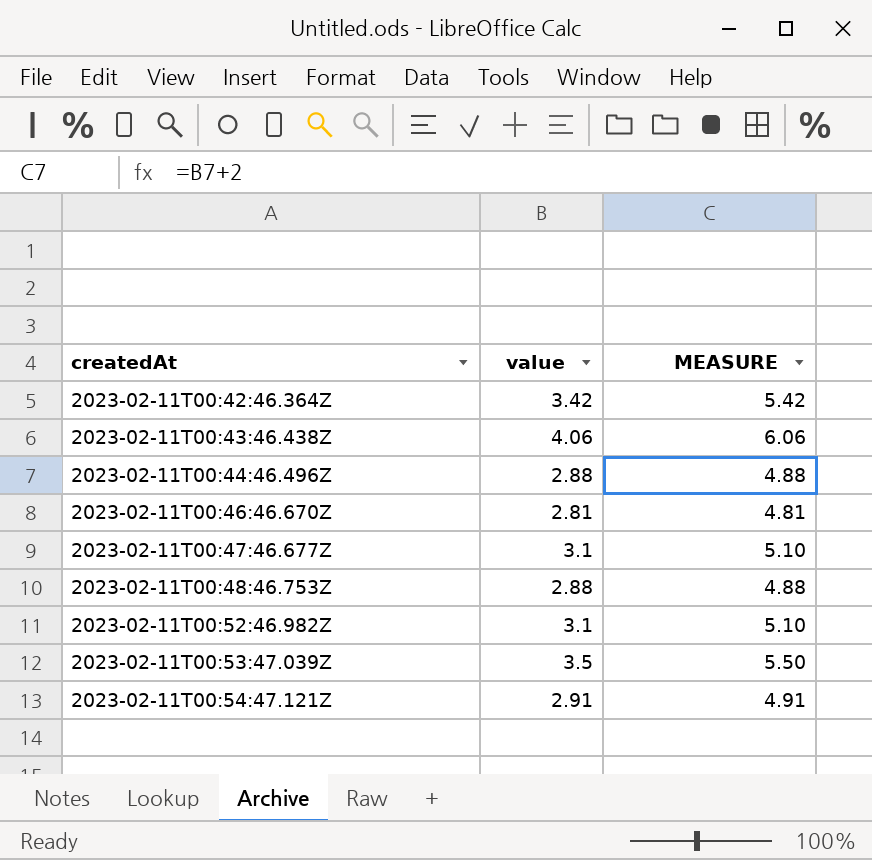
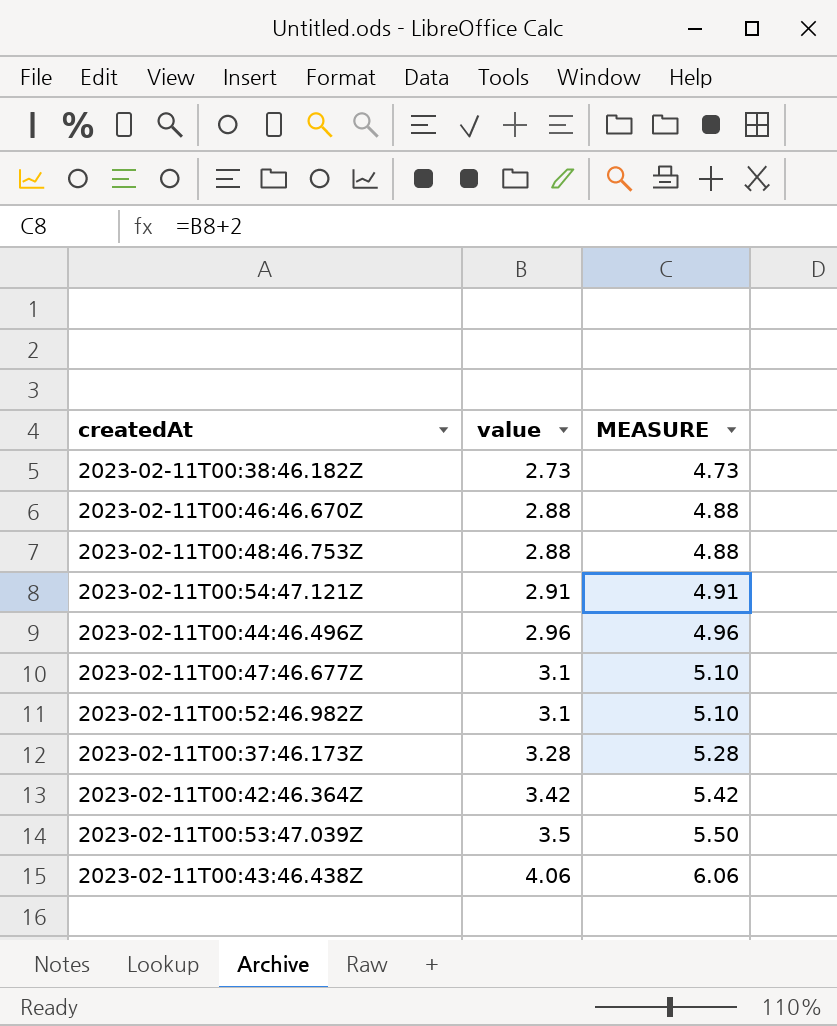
row order: createdAt ascending -> value ascending
row 2023-02-11T00:38:46.182Z: none -> 2.73 | 4.73
2023-02-11T00:46:46.670Z | value: 2.81 -> 2.88
2023-02-11T00:46:46.670Z | MEASURE: 4.81 -> 4.88
2023-02-11T00:44:46.496Z | value: 2.88 -> 2.96
2023-02-11T00:44:46.496Z | MEASURE: 4.88 -> 4.96
row 2023-02-11T00:37:46.173Z: none -> 3.28 | 5.28

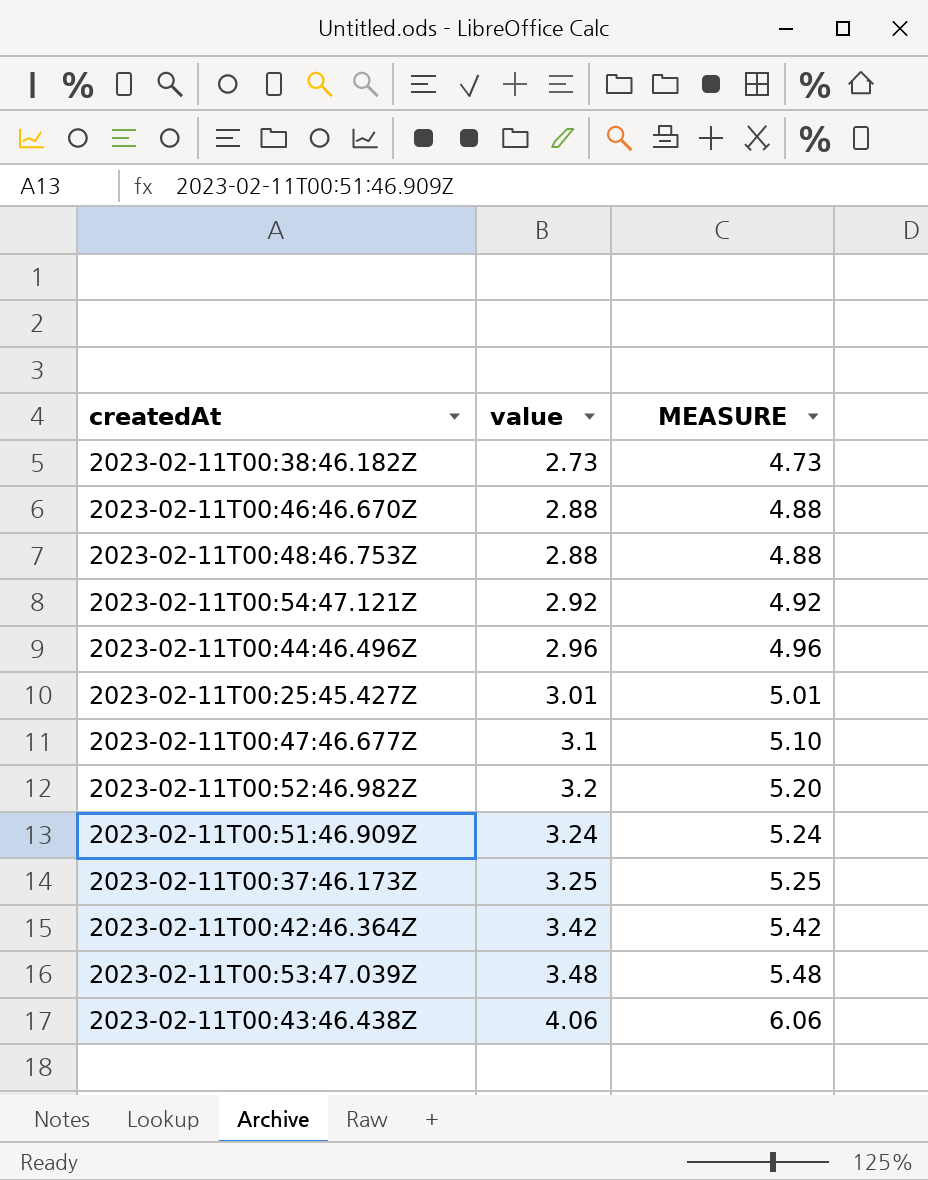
2023-02-11T00:54:47.121Z | value: 2.91 -> 2.92
2023-02-11T00:54:47.121Z | MEASURE: 4.91 -> 4.92
row 2023-02-11T00:25:45.427Z: none -> 3.01 | 5.01
2023-02-11T00:52:46.982Z | value: 3.1 -> 3.2
2023-02-11T00:52:46.982Z | MEASURE: 5.10 -> 5.20
row 2023-02-11T00:51:46.909Z: none -> 3.24 | 5.24
2023-02-11T00:37:46.173Z | value: 3.28 -> 3.25
2023-02-11T00:37:46.173Z | MEASURE: 5.28 -> 5.25
2023-02-11T00:53:47.039Z | value: 3.5 -> 3.48
2023-02-11T00:53:47.039Z | MEASURE: 5.50 -> 5.48

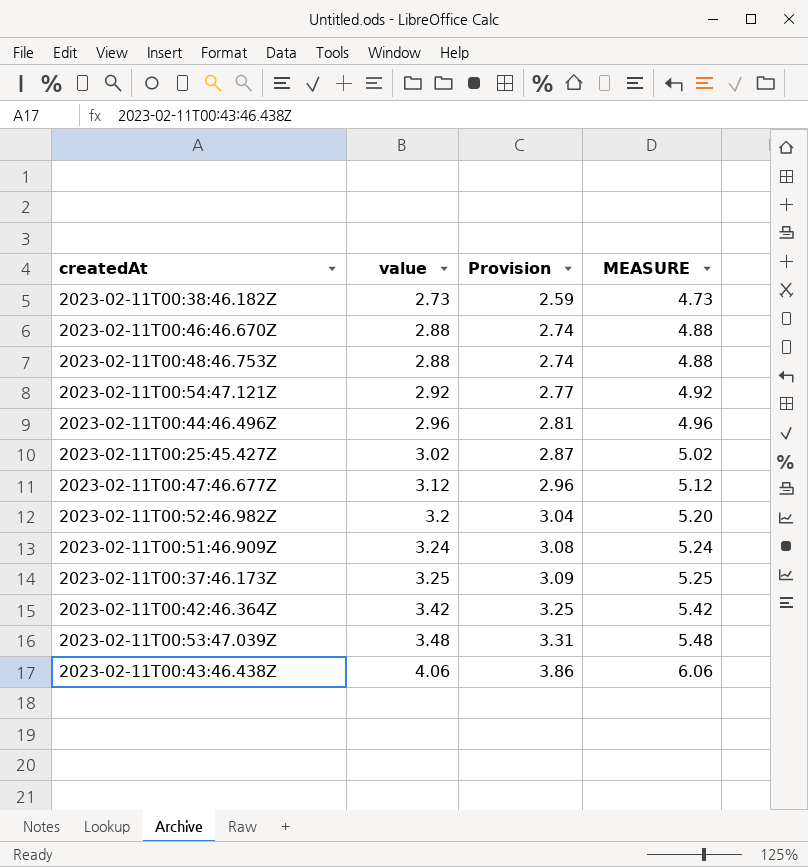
column Provision | formula: none -> [value] * 0.95
2023-02-11T00:25:45.427Z | value: 3.01 -> 3.02
2023-02-11T00:25:45.427Z | MEASURE: 5.01 -> 5.02
2023-02-11T00:47:46.677Z | value: 3.1 -> 3.12
2023-02-11T00:47:46.677Z | MEASURE: 5.10 -> 5.12

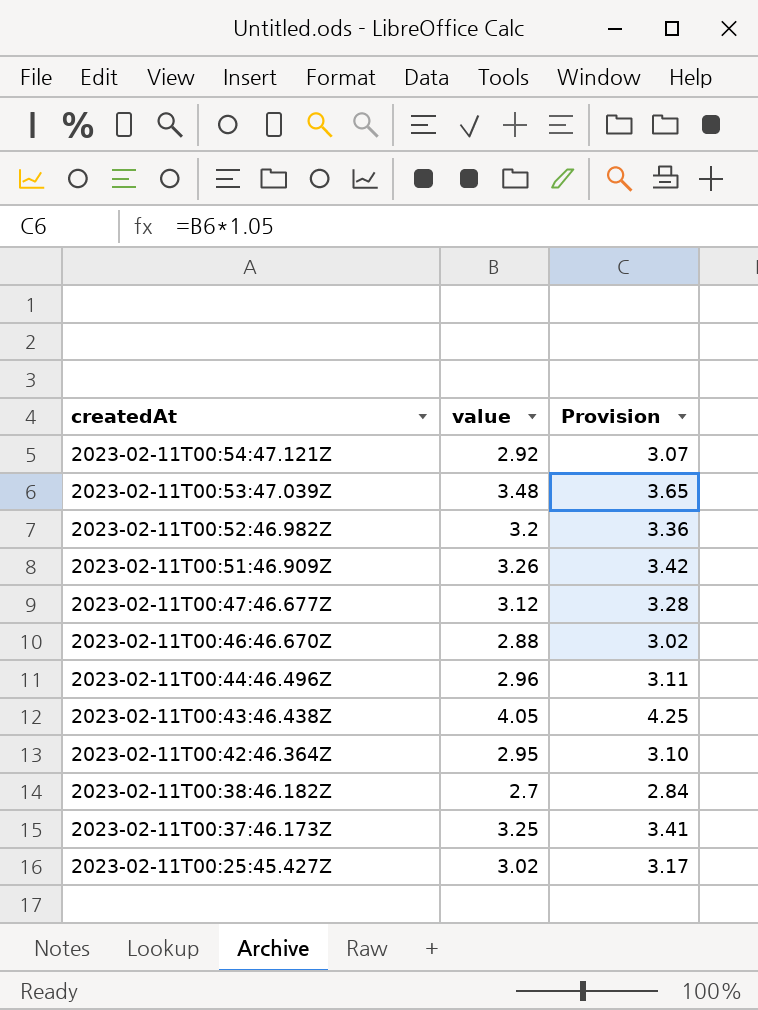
row order: value ascending -> createdAt descending
column MEASURE | formula: [value] + 2 -> none
column Provision | formula: [value] * 0.95 -> [value] * 1.05
row 2023-02-11T00:48:46.753Z: 2.88 | 2.74 | 4.88 -> none
2023-02-11T00:51:46.909Z | value: 3.24 -> 3.26
2023-02-11T00:43:46.438Z | value: 4.06 -> 4.05
2023-02-11T00:42:46.364Z | value: 3.42 -> 2.95
2023-02-11T00:38:46.182Z | value: 2.73 -> 2.7

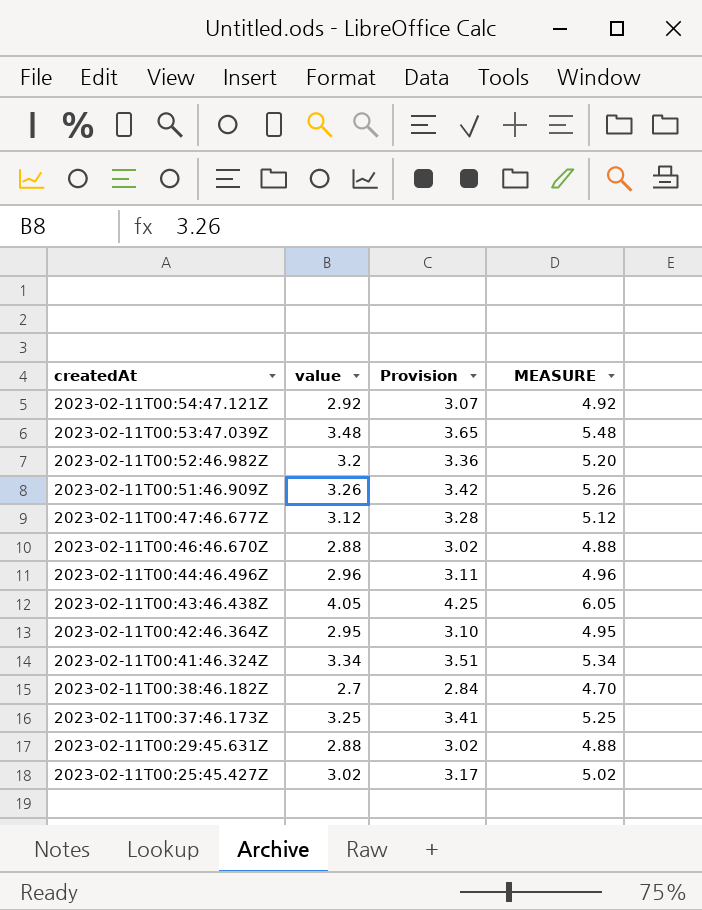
column MEASURE | formula: none -> [value] + 2
row 2023-02-11T00:41:46.324Z: none -> 3.34 | 3.51 | 5.34
row 2023-02-11T00:29:45.631Z: none -> 2.88 | 3.02 | 4.88

